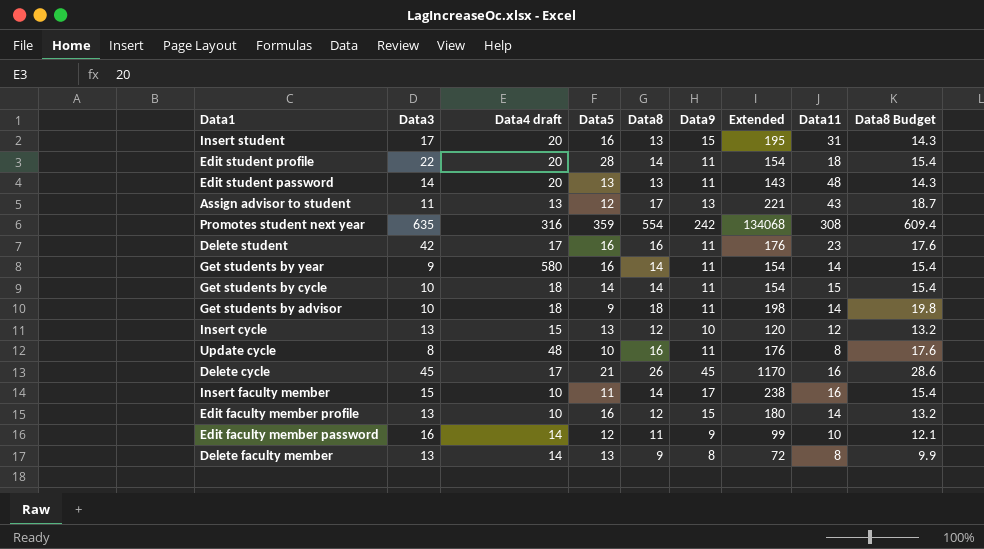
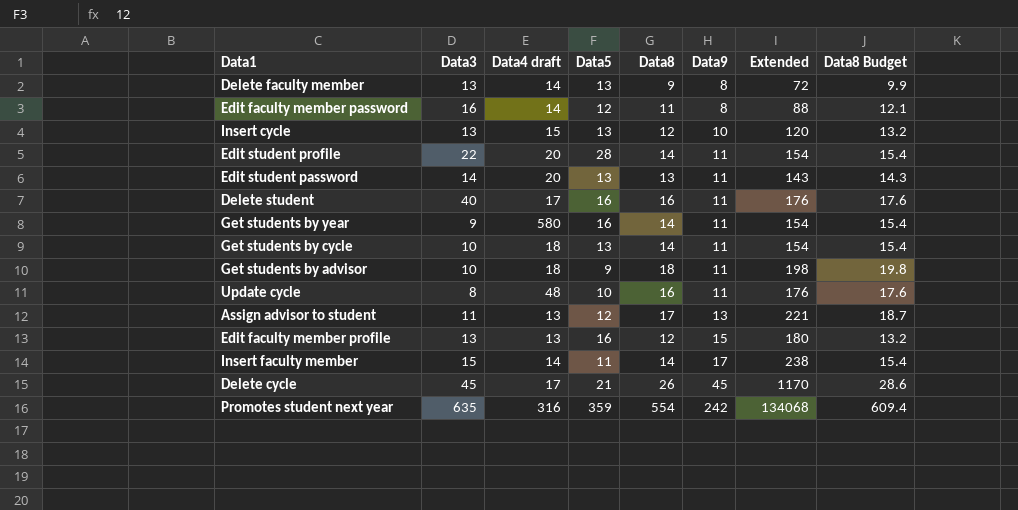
row order: none -> Data9 ascending
column Data11 | position: 8 -> none
row Insert student: 17 | 20 | 16 | 13 | 15 | 195 | 31 | 14.3 -> none
Edit faculty member password | Data9: 9 -> 8
Edit faculty member password | Extended: 99 -> 88
Delete student | Data3: 42 -> 40
Get students by cycle | Data5: 14 -> 13
Edit faculty member profile | Data4 draft: 10 -> 13
Insert faculty member | Data4 draft: 10 -> 14

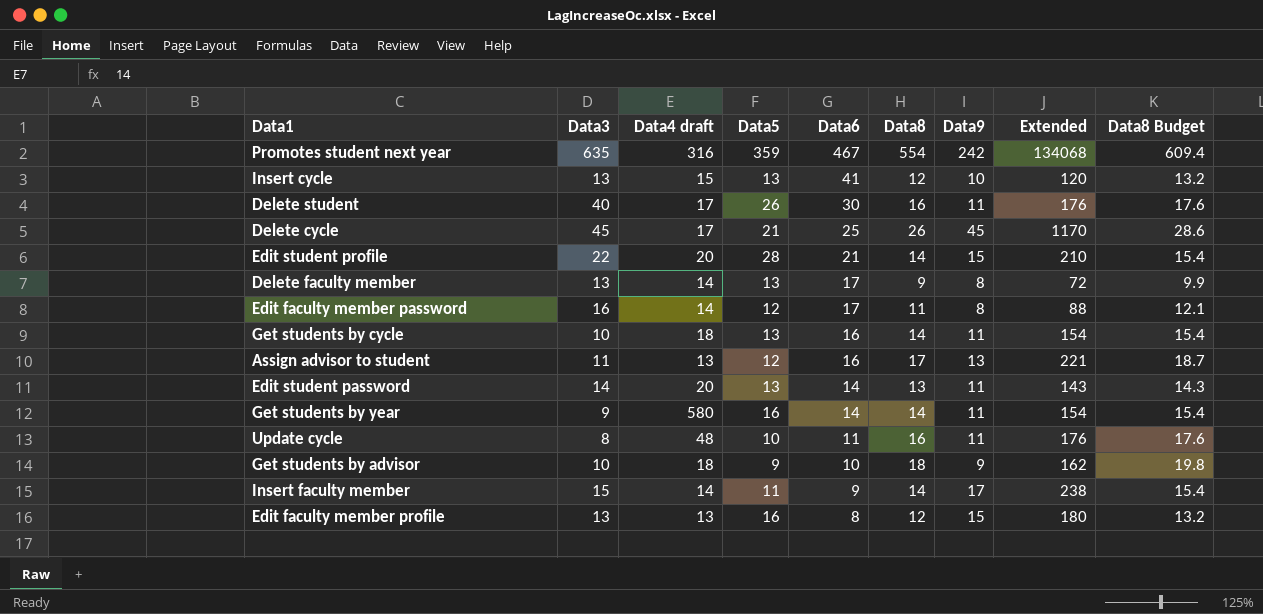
row order: Data9 ascending -> Data6 descending
column Data6 | position: none -> 5
Delete student | Data5: 16 -> 26
Edit student profile | Data9: 11 -> 15
Edit student profile | Extended: 154 -> 210
Get students by advisor | Data9: 11 -> 9
Get students by advisor | Extended: 198 -> 162

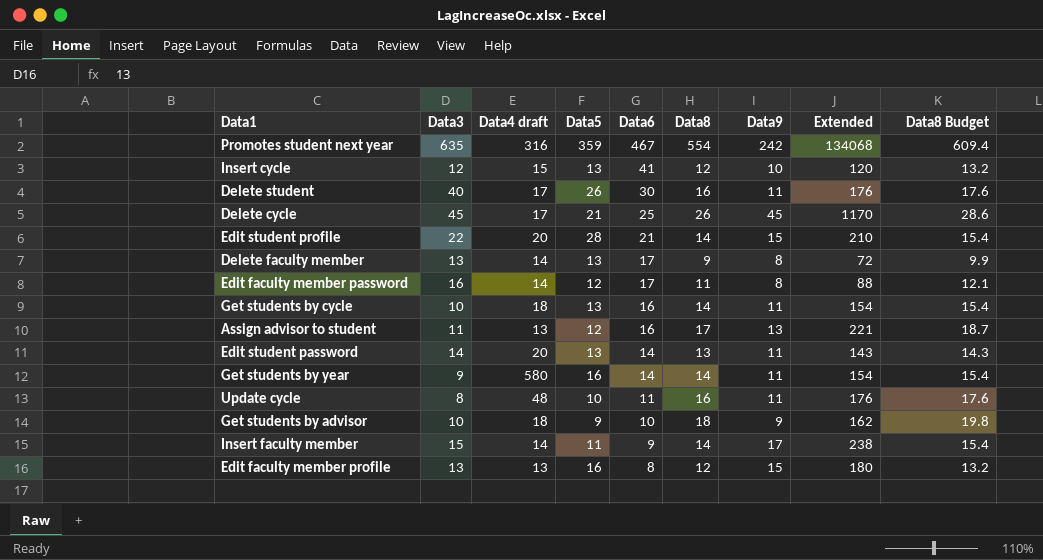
Insert cycle | Data3: 13 -> 12

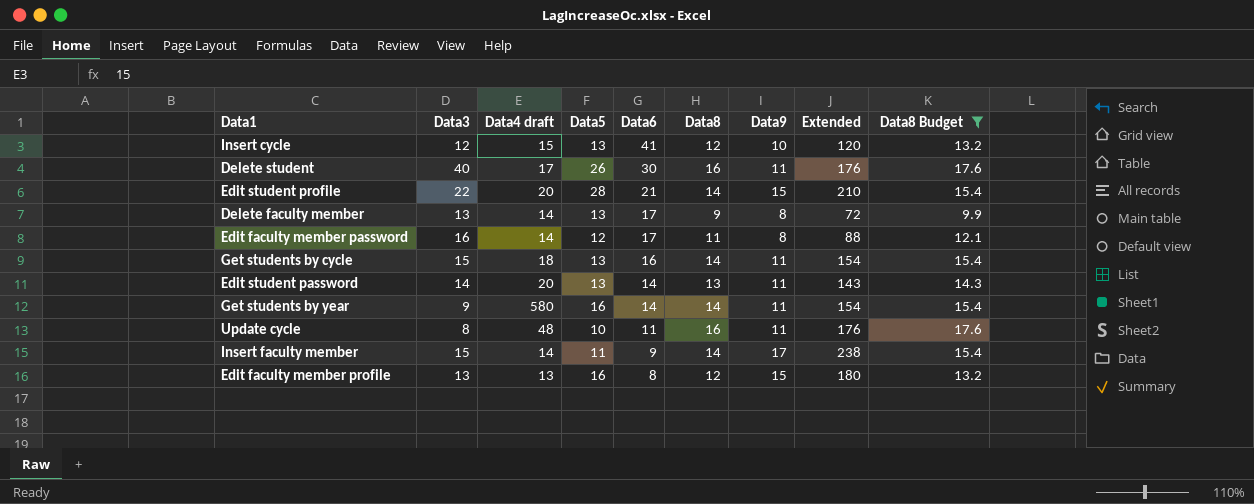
filter: none -> Data8 Budget <= 17.6
Get students by cycle | Data3: 10 -> 15

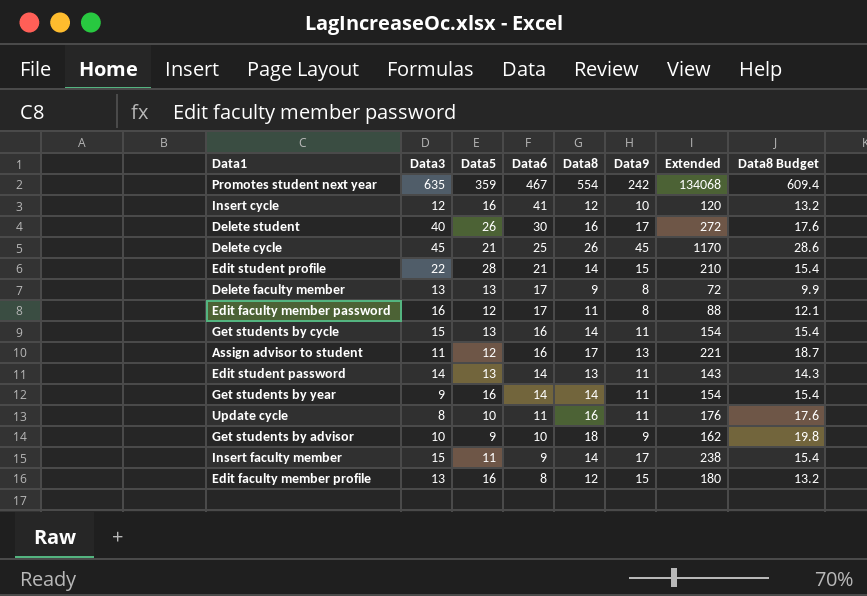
filter: Data8 Budget <= 17.6 -> none
column Data4 draft | position: 3 -> none
Insert cycle | Data5: 13 -> 16
Delete student | Data9: 11 -> 17
Delete student | Extended: 176 -> 272

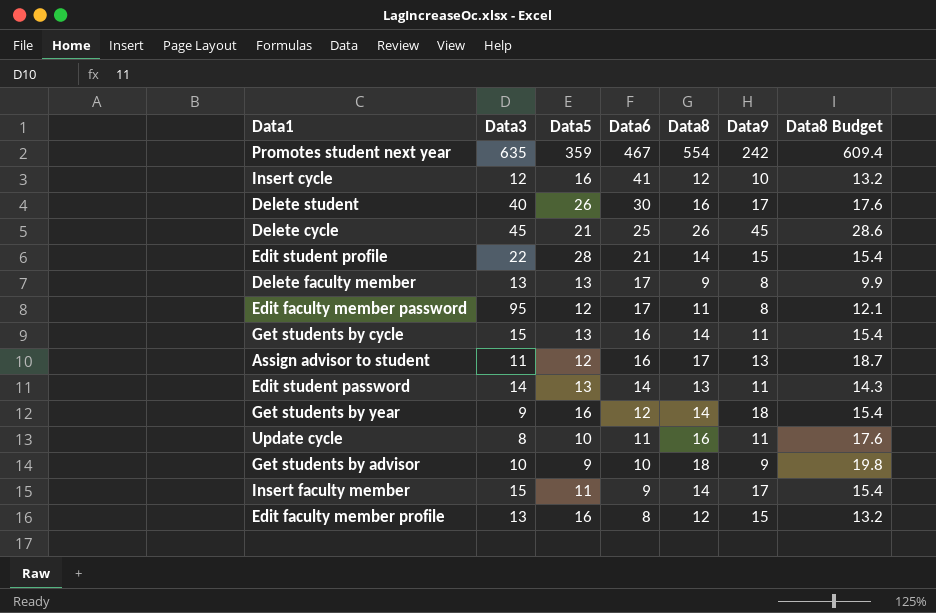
column Extended | formula: [Data8] * [Data9] -> none
Edit faculty member password | Data3: 16 -> 95
Get students by year | Data6: 14 -> 12
Get students by year | Data9: 11 -> 18

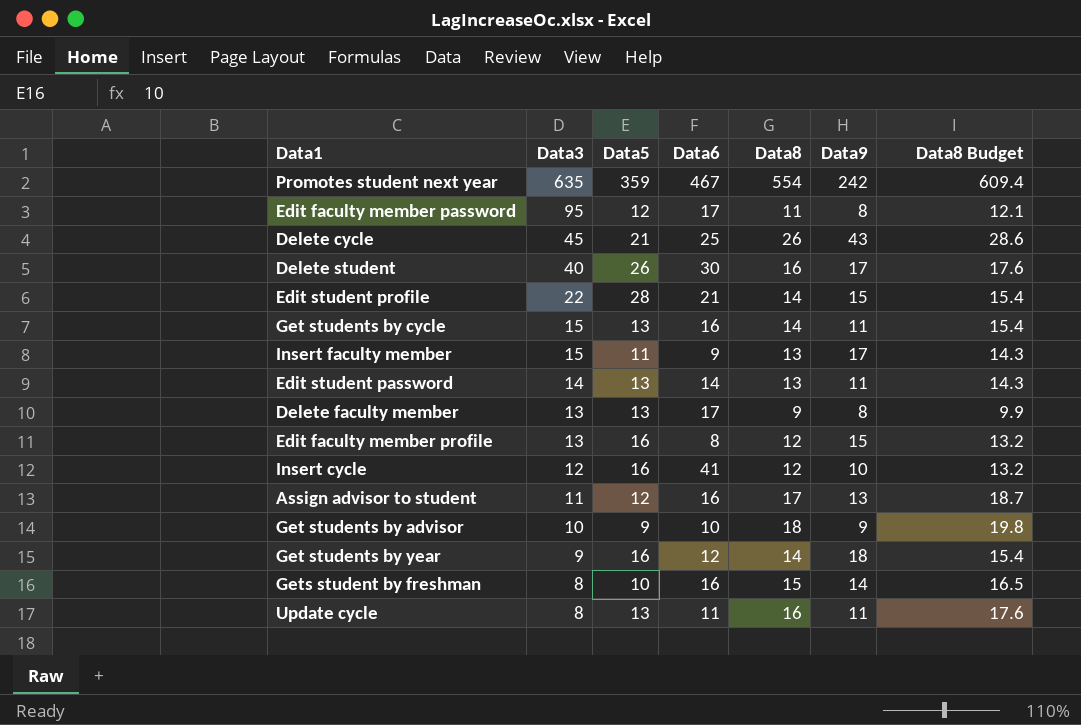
row order: Data6 descending -> Data3 descending
Delete cycle | Data9: 45 -> 43
Insert faculty member | Data8: 14 -> 13
Insert faculty member | Data8 Budget: 15.4 -> 14.3
row Gets student by freshman: none -> 8 | 10 | 16 | 15 | 14 | 16.5
Update cycle | Data5: 10 -> 13

